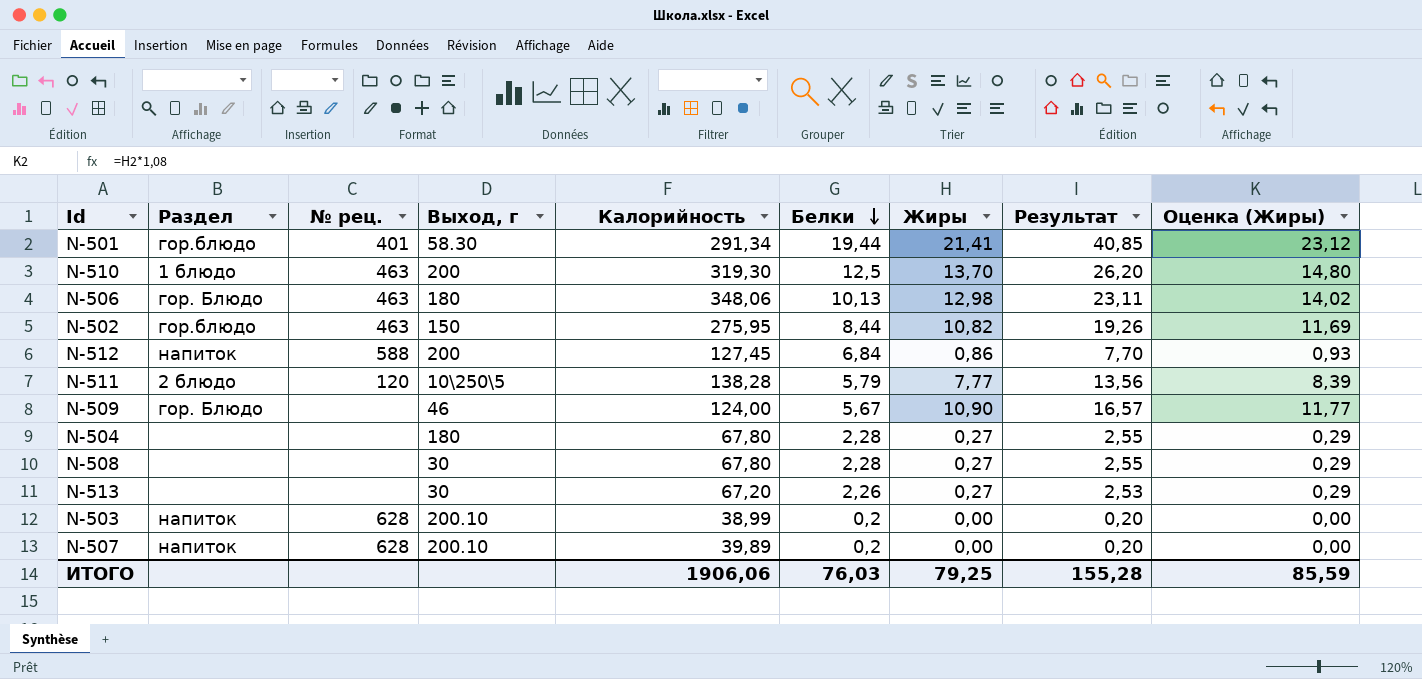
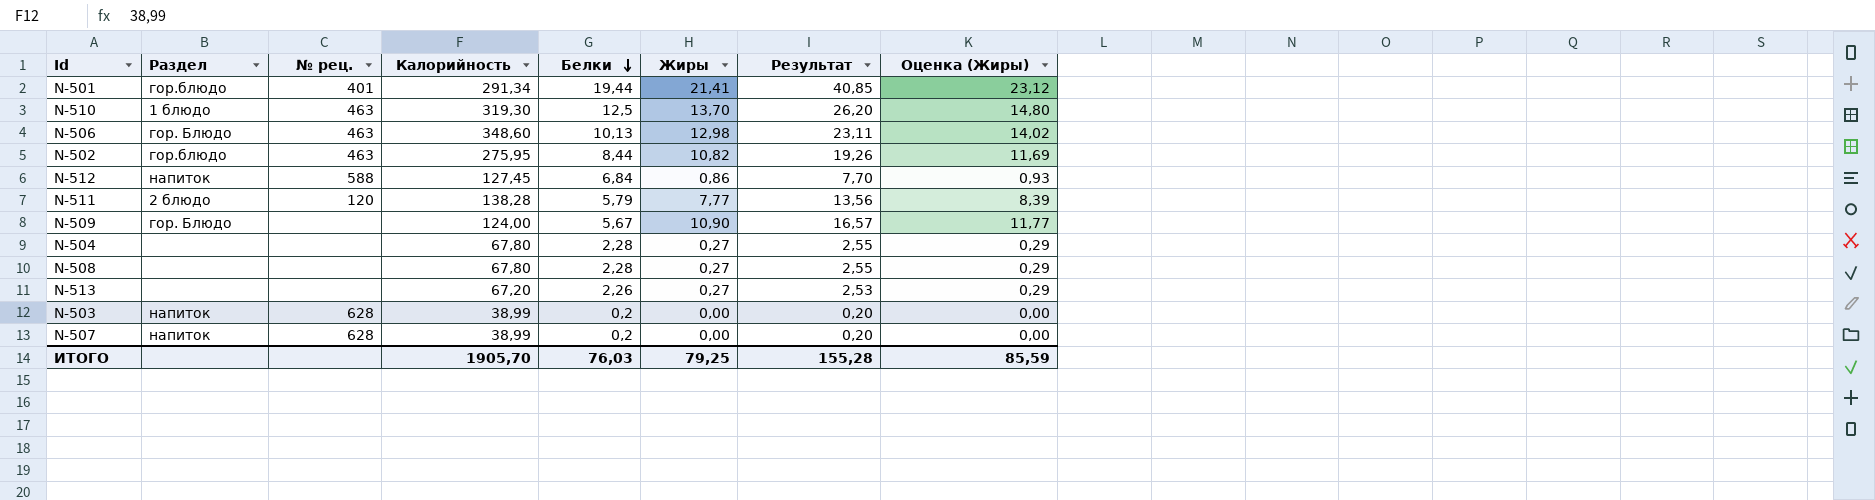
column Выход, г | position: 4 -> none
N-506 | Калорийность: 348,06 -> 348,60
N-507 | Калорийность: 39,89 -> 38,99
ИТОГО | Калорийность: 1906,06 -> 1905,70

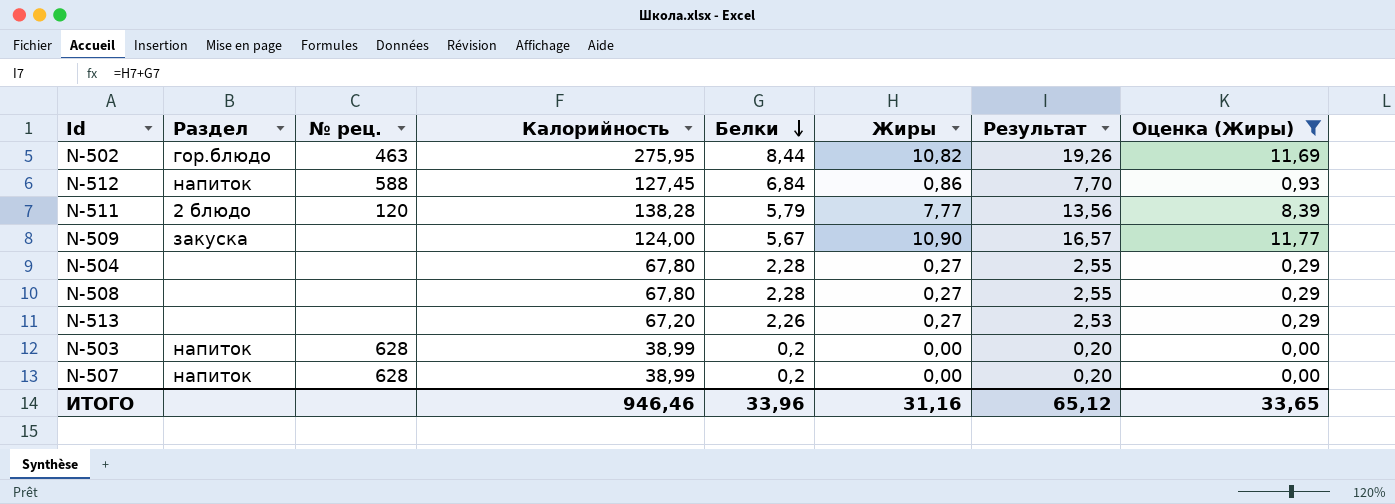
filter: none -> Оценка (Жиры) <= 11,77
N-509 | Раздел: гор. Блюдо -> закуска
ИТОГО | Калорийность: 1905,70 -> 946,46
ИТОГО | Белки: 76,03 -> 33,96
ИТОГО | Жиры: 79,25 -> 31,16
ИТОГО | Результат: 155,28 -> 65,12
ИТОГО | Оценка (Жиры): 85,59 -> 33,65

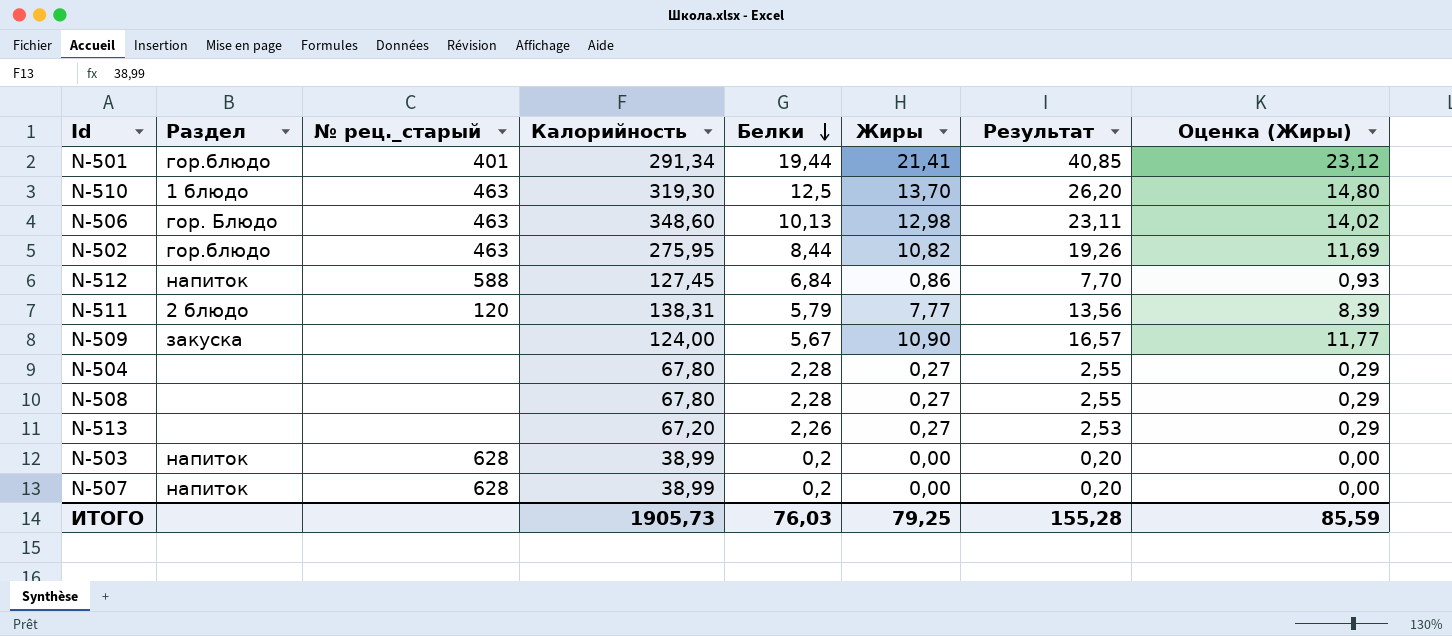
filter: Оценка (Жиры) <= 11,77 -> none
column name: № рец. -> № рец._старый
N-511 | Калорийность: 138,28 -> 138,31
ИТОГО | Калорийность: 946,46 -> 1905,73
ИТОГО | Белки: 33,96 -> 76,03
ИТОГО | Жиры: 31,16 -> 79,25
ИТОГО | Результат: 65,12 -> 155,28
ИТОГО | Оценка (Жиры): 33,65 -> 85,59

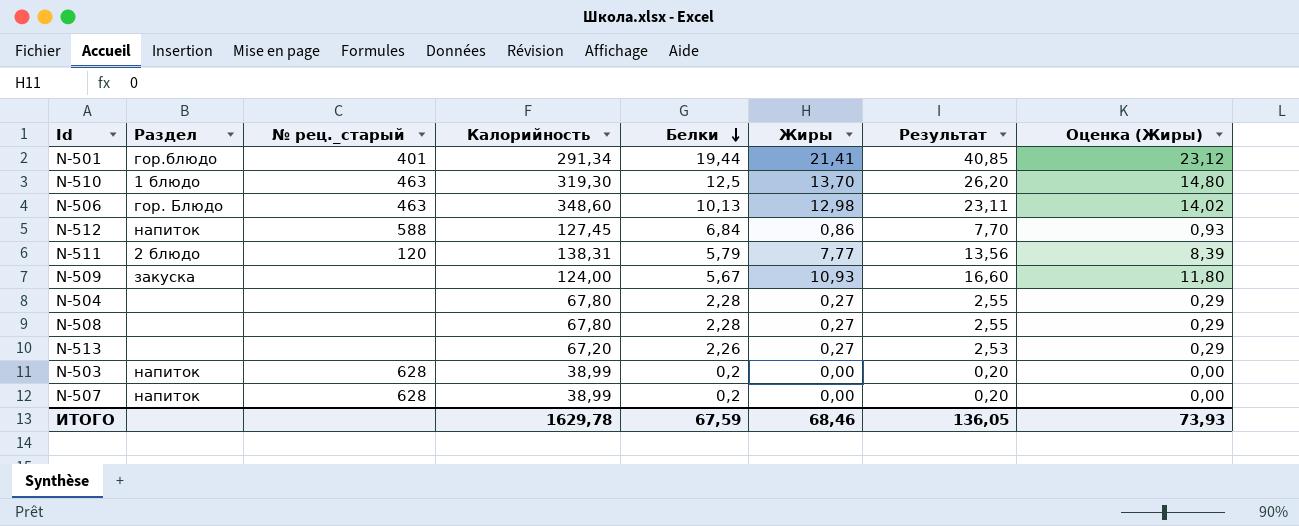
row N-502: гор.блюдо | 463 | 275,95 | 8,44 | 10,82 | 19,26 | 11,69 -> none
N-509 | Жиры: 10,90 -> 10,93
N-509 | Результат: 16,57 -> 16,60
N-509 | Оценка (Жиры): 11,77 -> 11,80
ИТОГО | Калорийность: 1905,73 -> 1629,78
ИТОГО | Белки: 76,03 -> 67,59
ИТОГО | Жиры: 79,25 -> 68,46
ИТОГО | Результат: 155,28 -> 136,05
ИТОГО | Оценка (Жиры): 85,59 -> 73,93

